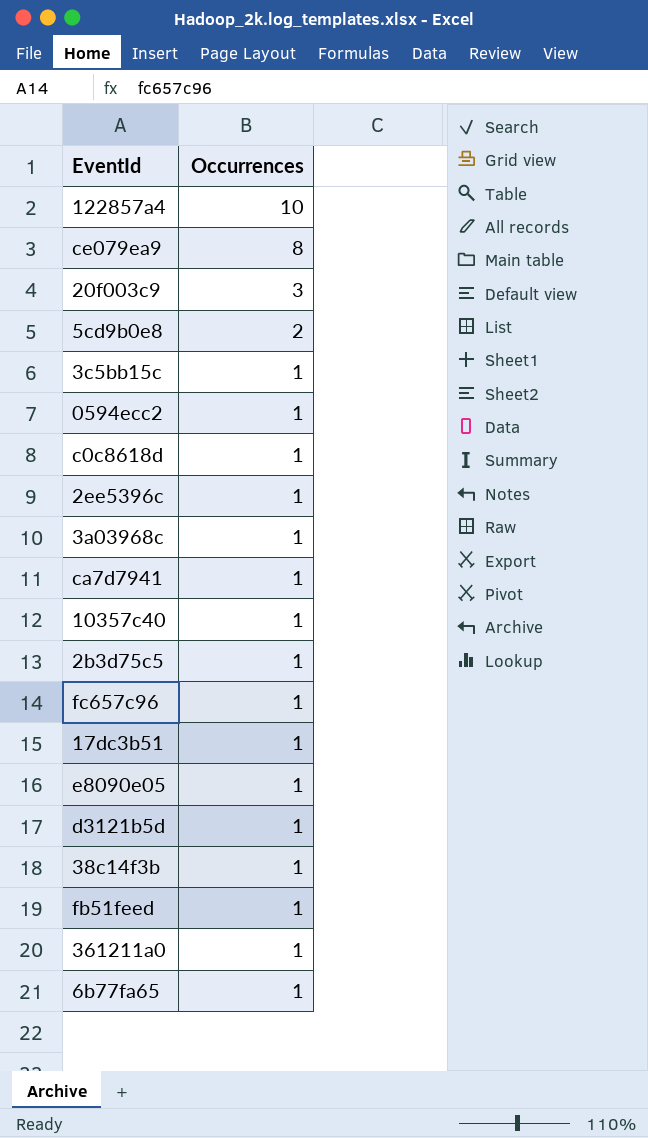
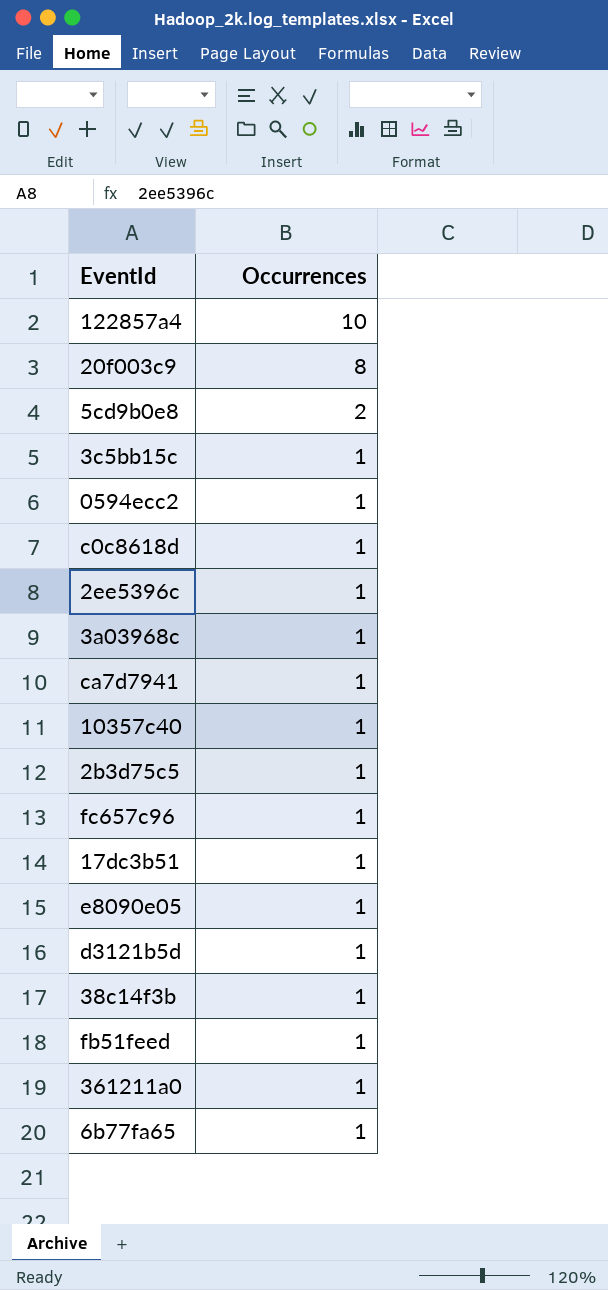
row ce079ea9: 8 -> none
20f003c9 | Occurrences: 3 -> 8

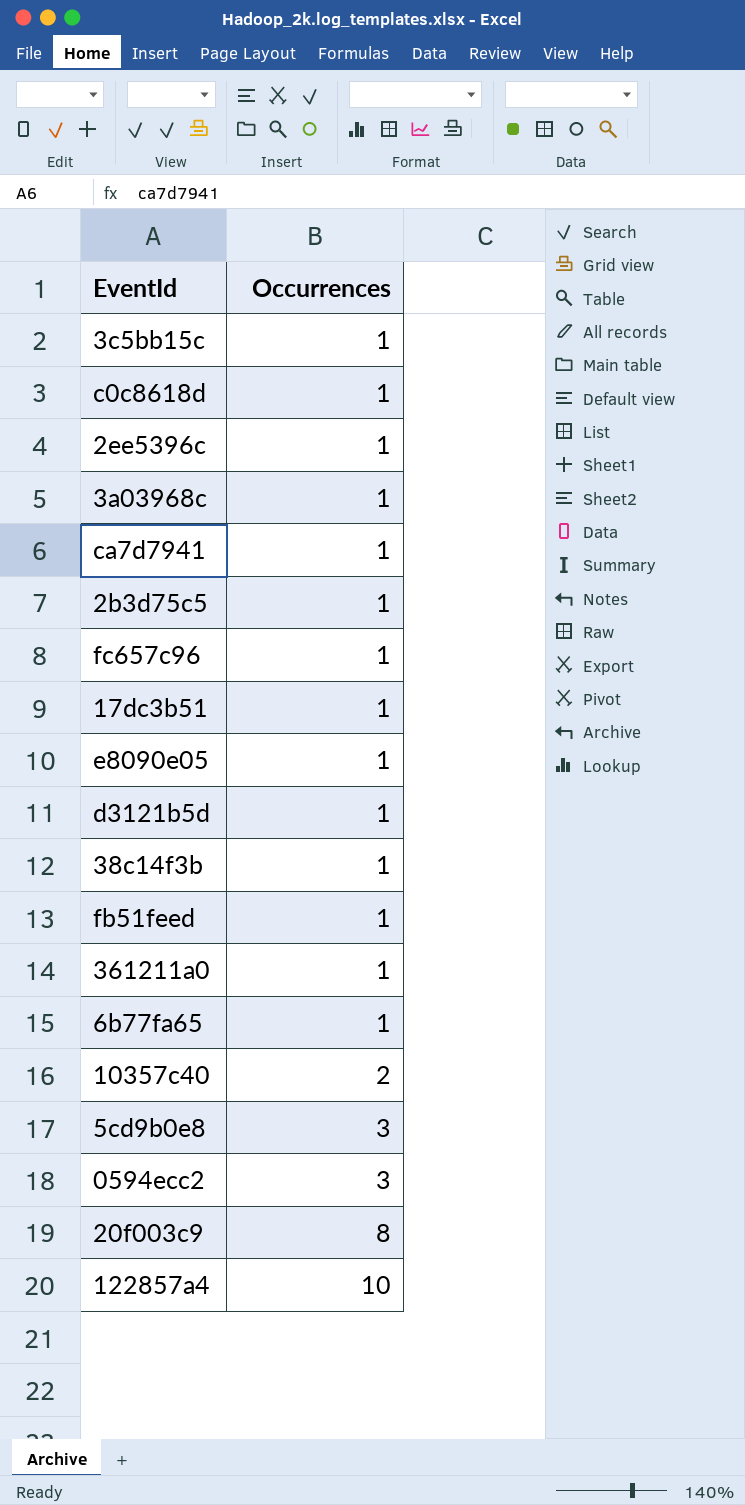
row order: Occurrences descending -> Occurrences ascending
10357c40 | Occurrences: 1 -> 2
5cd9b0e8 | Occurrences: 2 -> 3
0594ecc2 | Occurrences: 1 -> 3

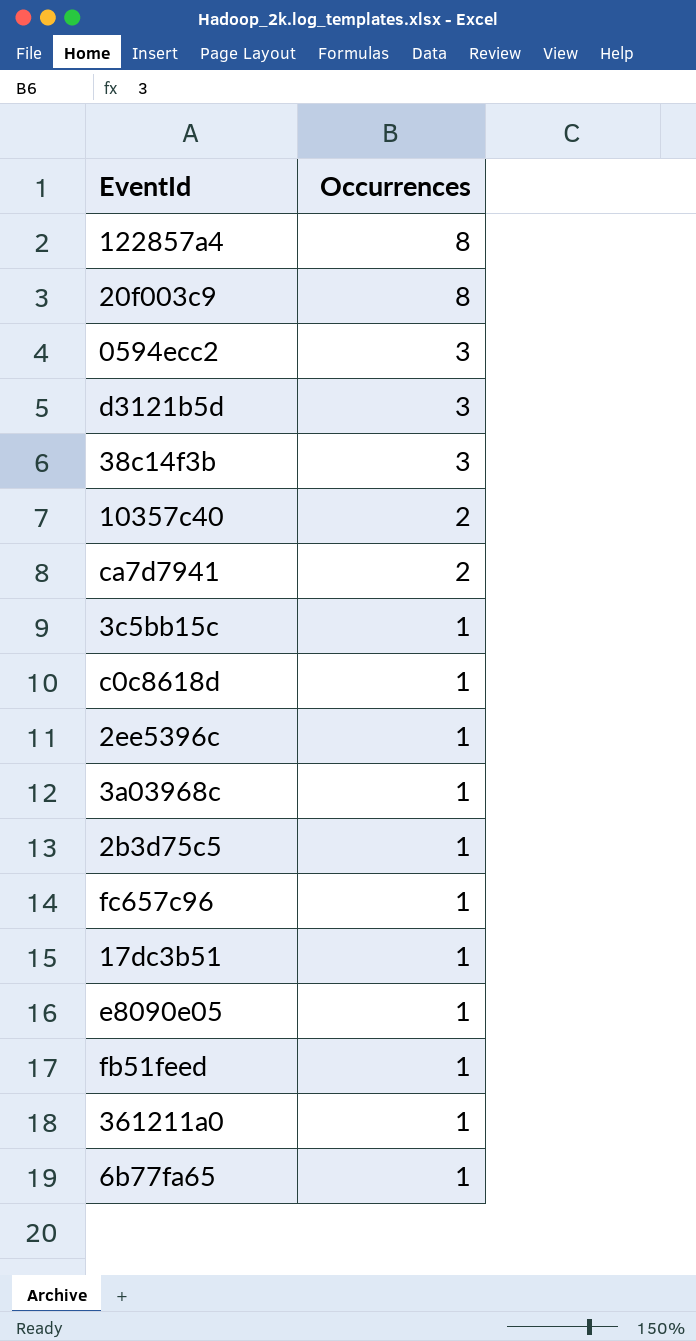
row order: Occurrences ascending -> Occurrences descending
row 5cd9b0e8: 3 -> none
122857a4 | Occurrences: 10 -> 8
d3121b5d | Occurrences: 1 -> 3
38c14f3b | Occurrences: 1 -> 3
ca7d7941 | Occurrences: 1 -> 2

